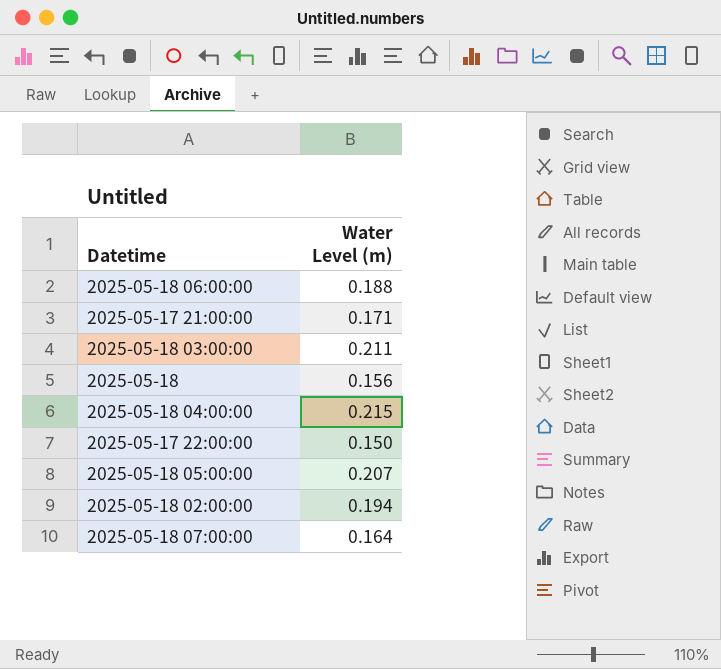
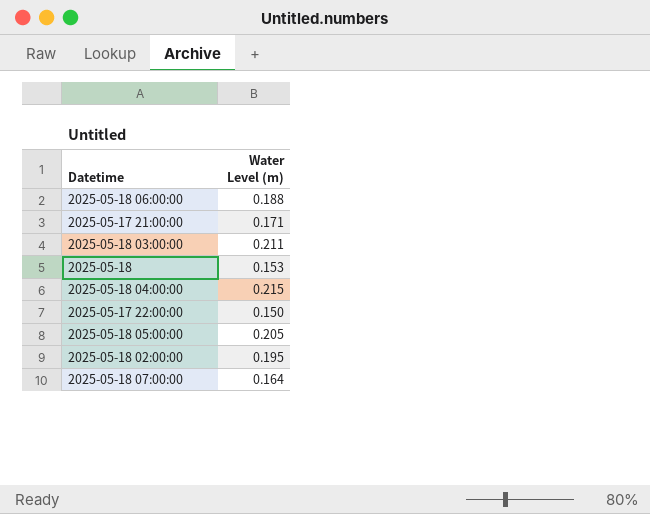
2025-05-18 | Water Level (m): 0.156 -> 0.153
2025-05-18 05:00:00 | Water Level (m): 0.207 -> 0.205
2025-05-18 02:00:00 | Water Level (m): 0.194 -> 0.195

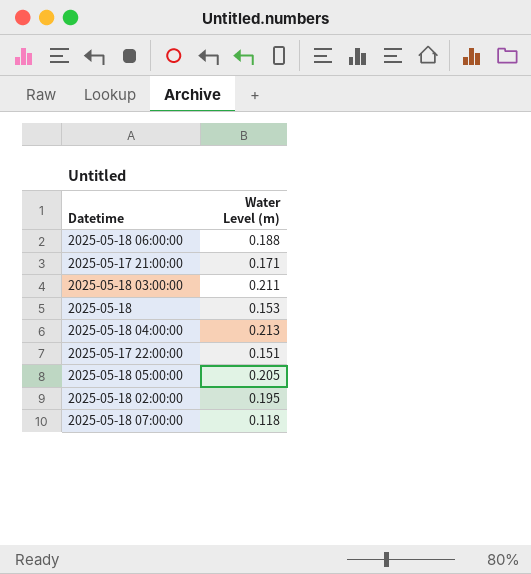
2025-05-18 04:00:00 | Water Level (m): 0.215 -> 0.213
2025-05-17 22:00:00 | Water Level (m): 0.150 -> 0.151
2025-05-18 07:00:00 | Water Level (m): 0.164 -> 0.118

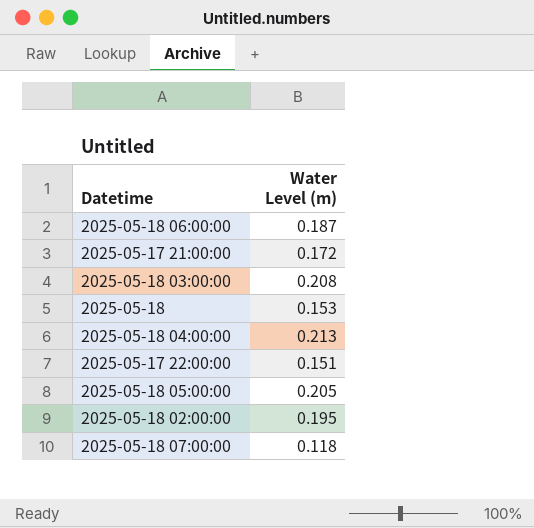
2025-05-18 06:00:00 | Water Level (m): 0.188 -> 0.187
2025-05-17 21:00:00 | Water Level (m): 0.171 -> 0.172
2025-05-18 03:00:00 | Water Level (m): 0.211 -> 0.208

